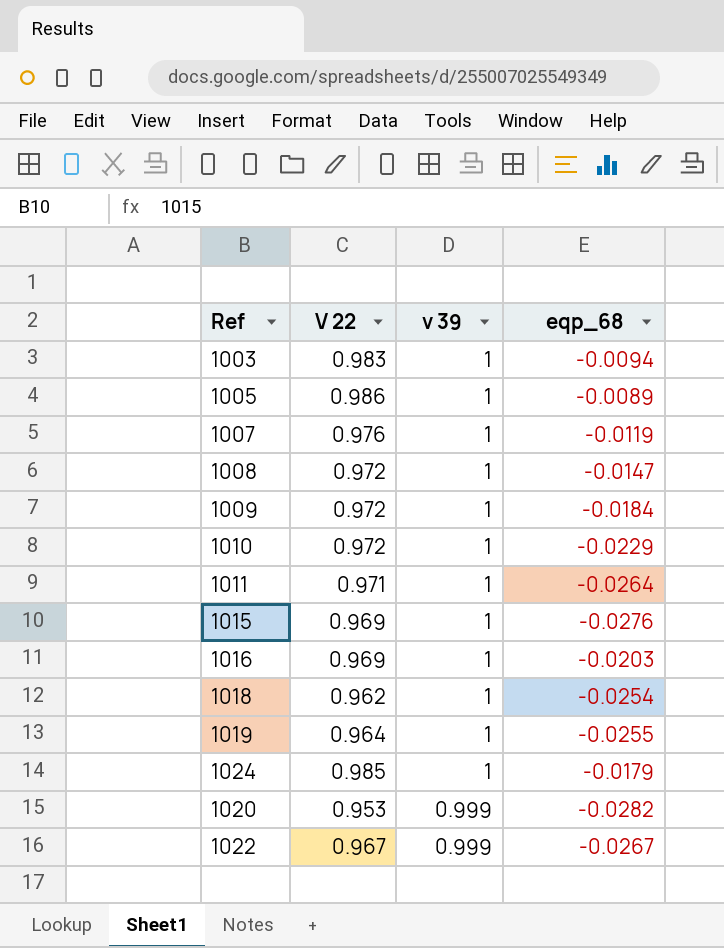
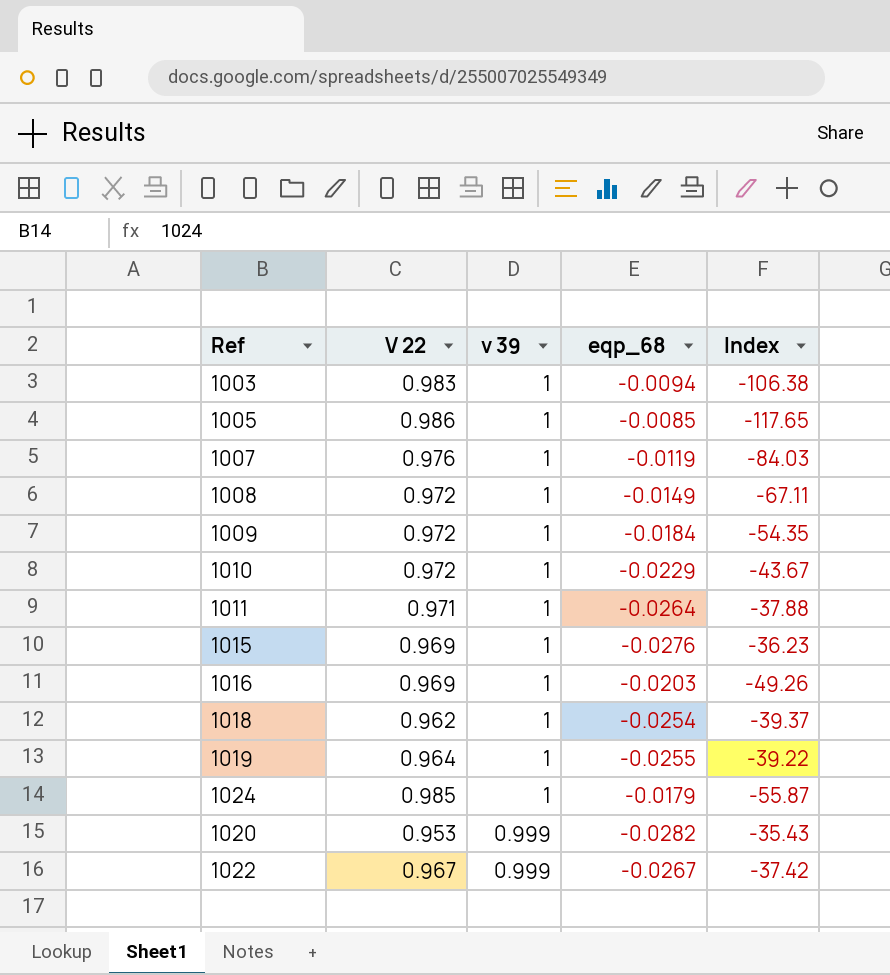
column Index | formula: none -> [v 39] / [eqp_68]
1005 | eqp_68: -0.0089 -> -0.0085
1008 | eqp_68: -0.0147 -> -0.0149

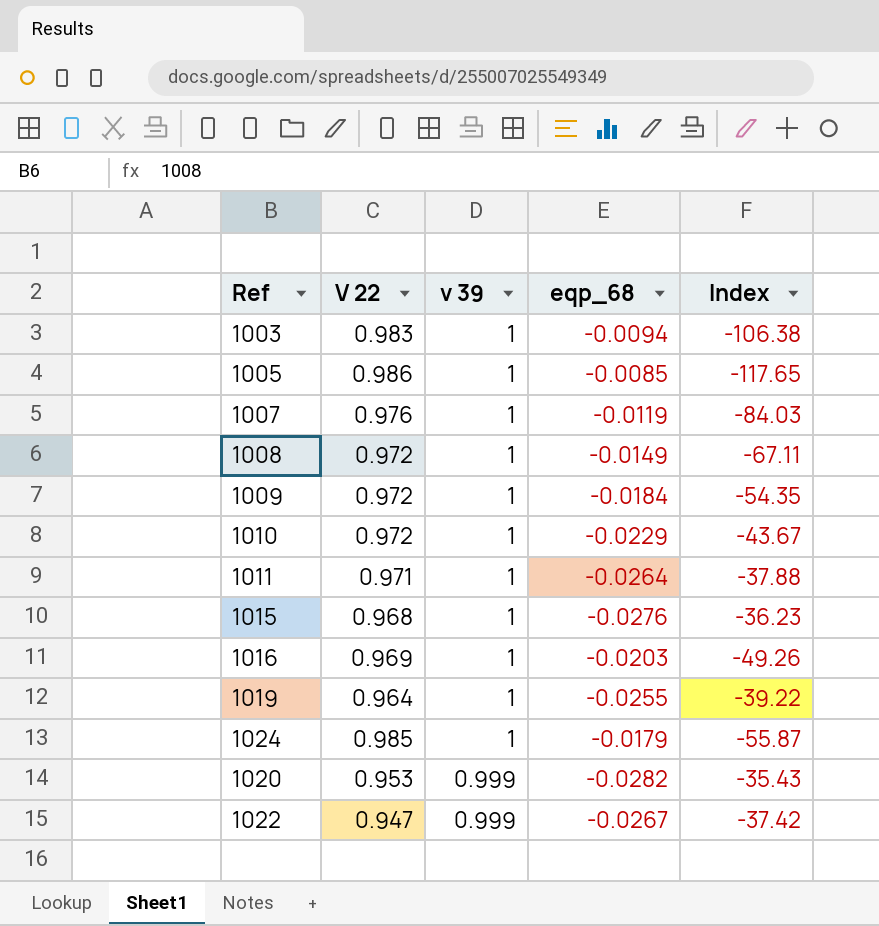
row 1018: 0.962 | 1 | -0.0254 | -39.37 -> none
1015 | V 22: 0.969 -> 0.968
1022 | V 22: 0.967 -> 0.947

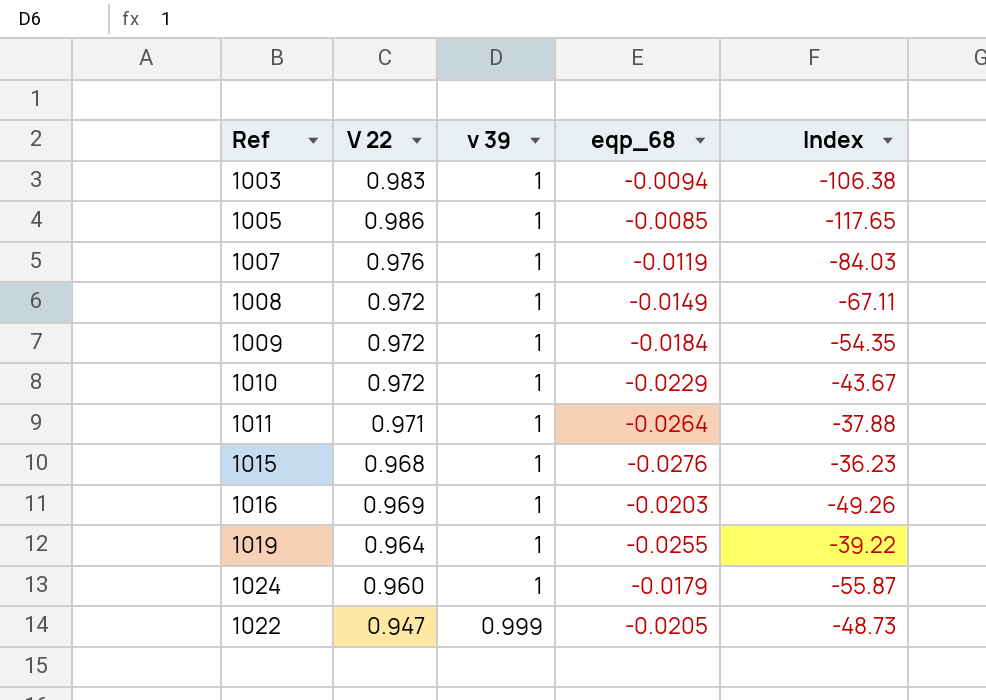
row 1020: 0.953 | 0.999 | -0.0282 | -35.43 -> none
1024 | V 22: 0.985 -> 0.960
1022 | eqp_68: -0.0267 -> -0.0205
1022 | Index: -37.42 -> -48.73

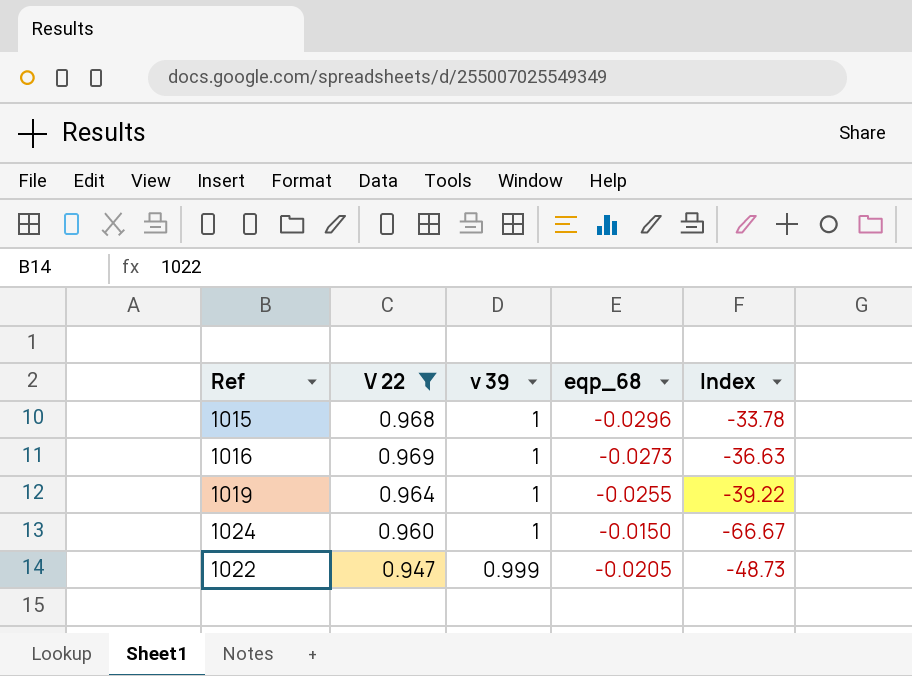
filter: none -> V 22 <= 0.969
1015 | eqp_68: -0.0276 -> -0.0296
1015 | Index: -36.23 -> -33.78
1016 | eqp_68: -0.0203 -> -0.0273
1016 | Index: -49.26 -> -36.63
1024 | eqp_68: -0.0179 -> -0.0150
1024 | Index: -55.87 -> -66.67

